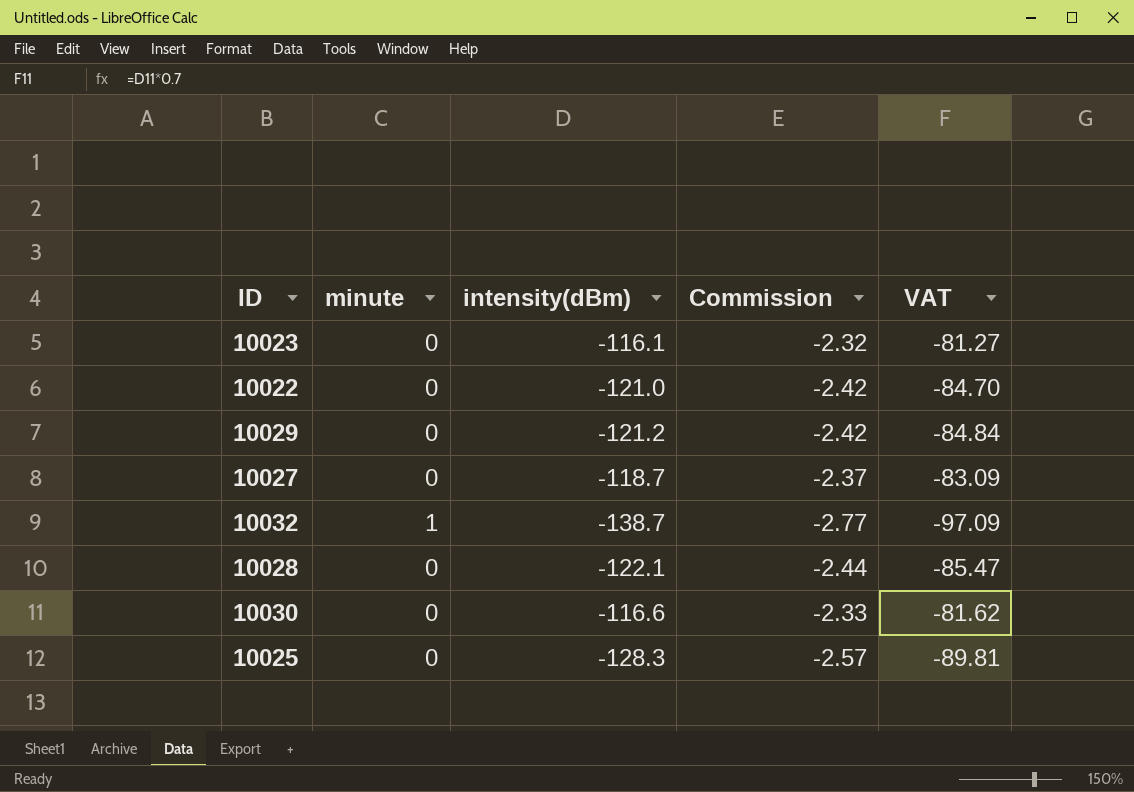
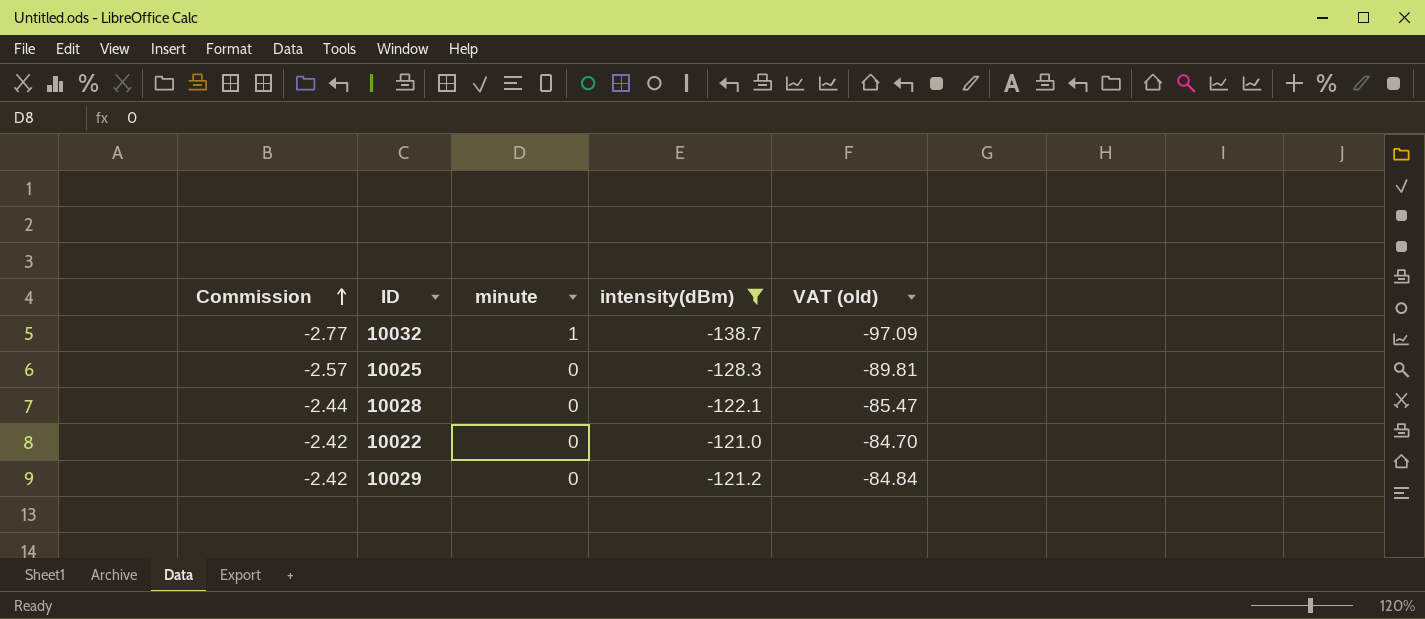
filter: none -> intensity(dBm) <= -121.0
row order: none -> Commission ascending
column Commission | position: 4 -> 1
column name: VAT -> VAT (old)

